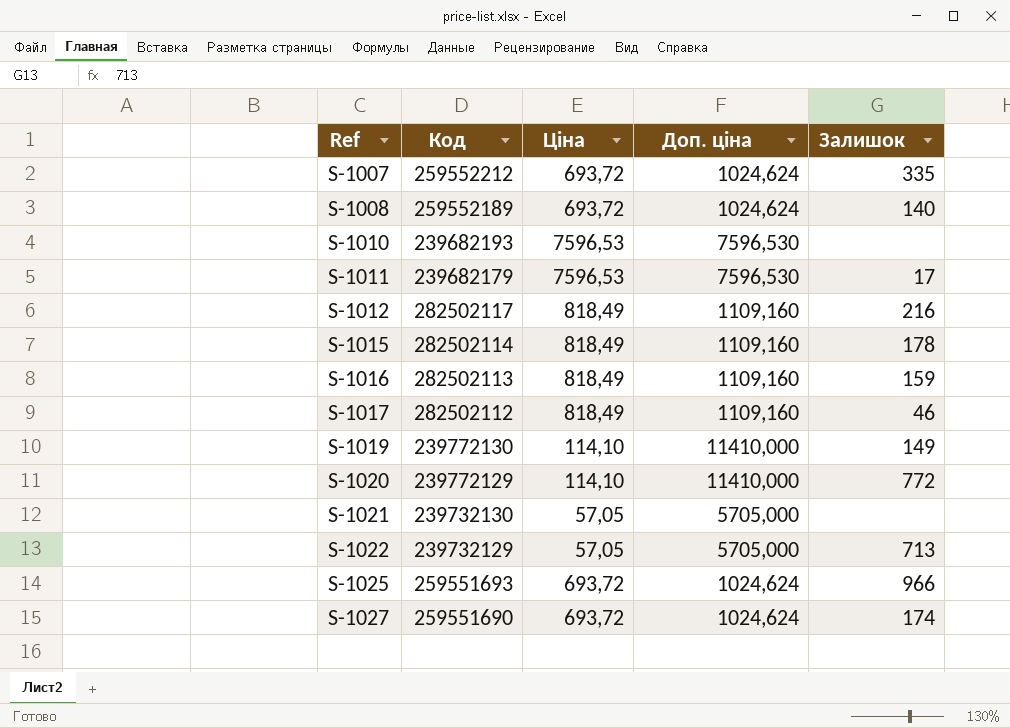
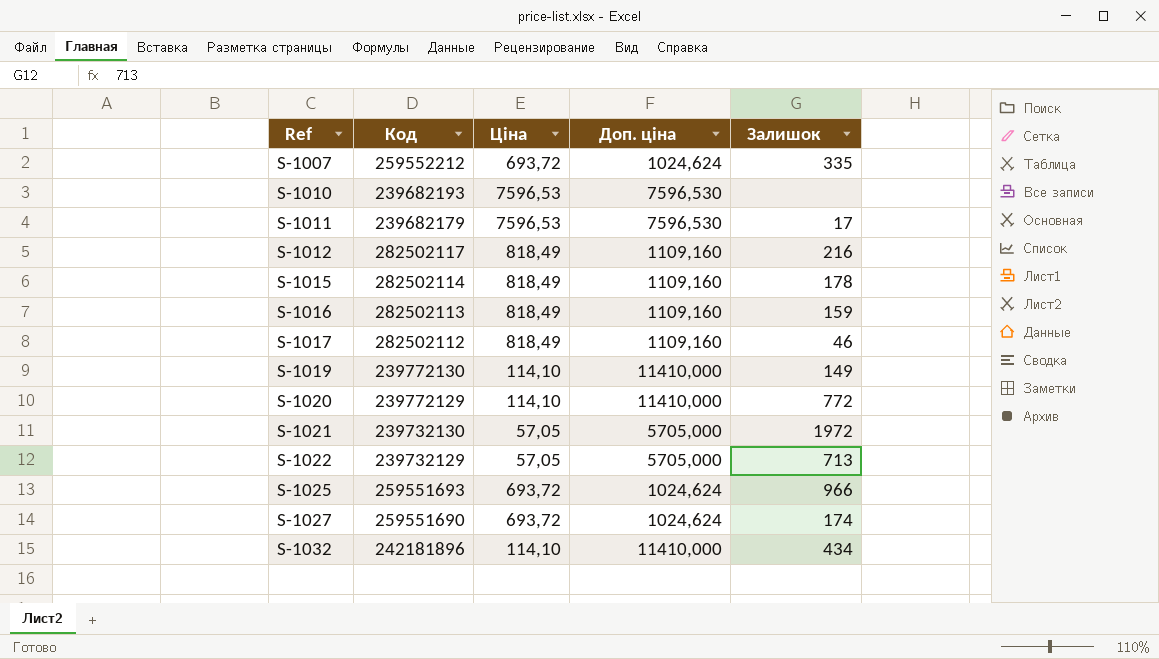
row S-1008: 259552189 | 693,72 | 1024,624 | 140 -> none
S-1021 | Залишок: none -> 1972
row S-1032: none -> 242181896 | 114,10 | 11410,000 | 434

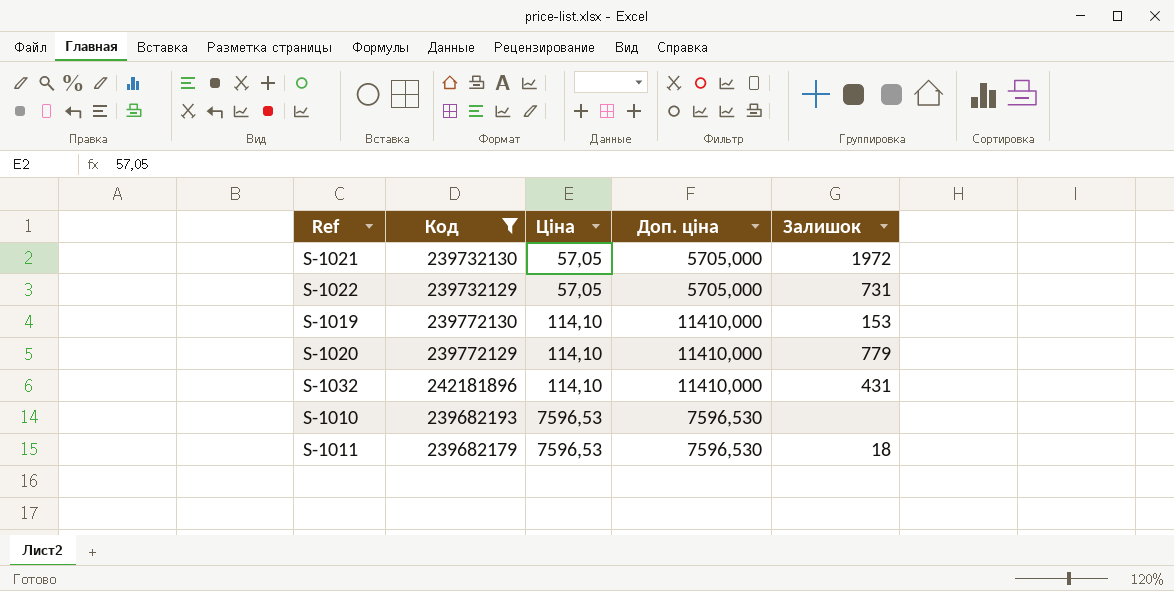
filter: none -> Код <= 242181896
row order: Ref ascending -> Ціна ascending
S-1022 | Залишок: 713 -> 731
S-1019 | Залишок: 149 -> 153
S-1020 | Залишок: 772 -> 779
S-1032 | Залишок: 434 -> 431
S-1011 | Залишок: 17 -> 18

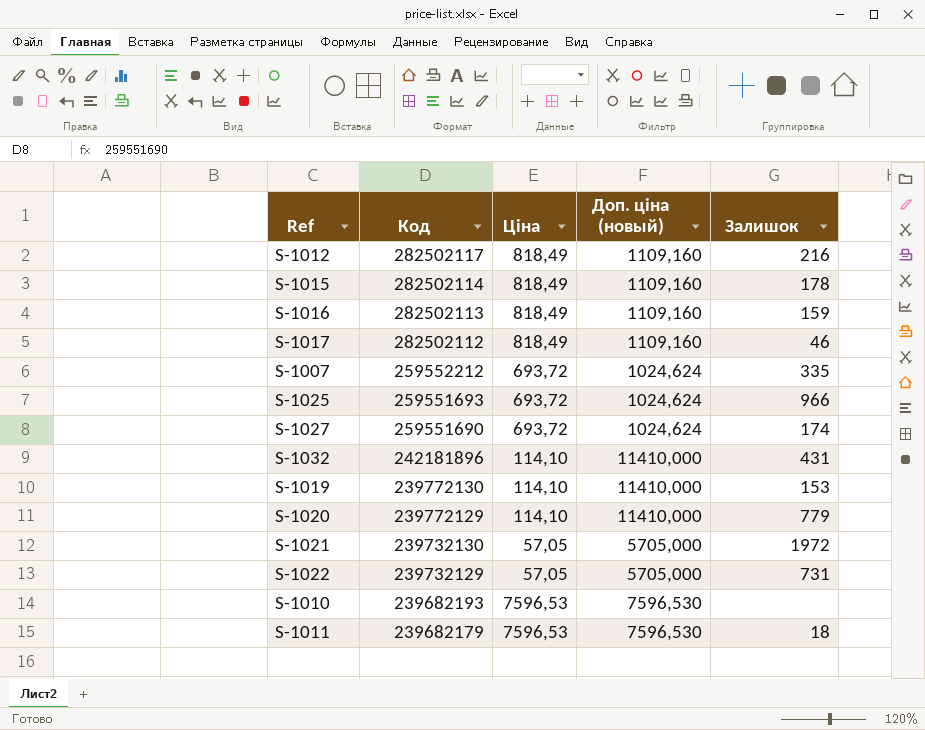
filter: Код <= 242181896 -> none
row order: Ціна ascending -> Код descending
column name: Доп. ціна -> Доп. ціна (новый)

